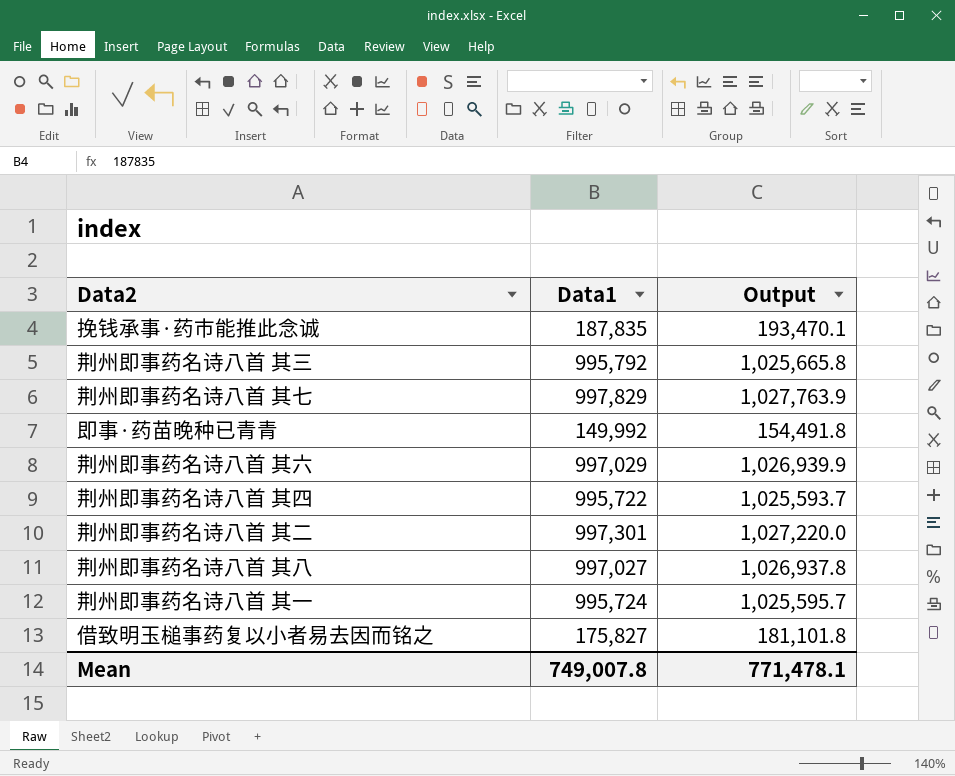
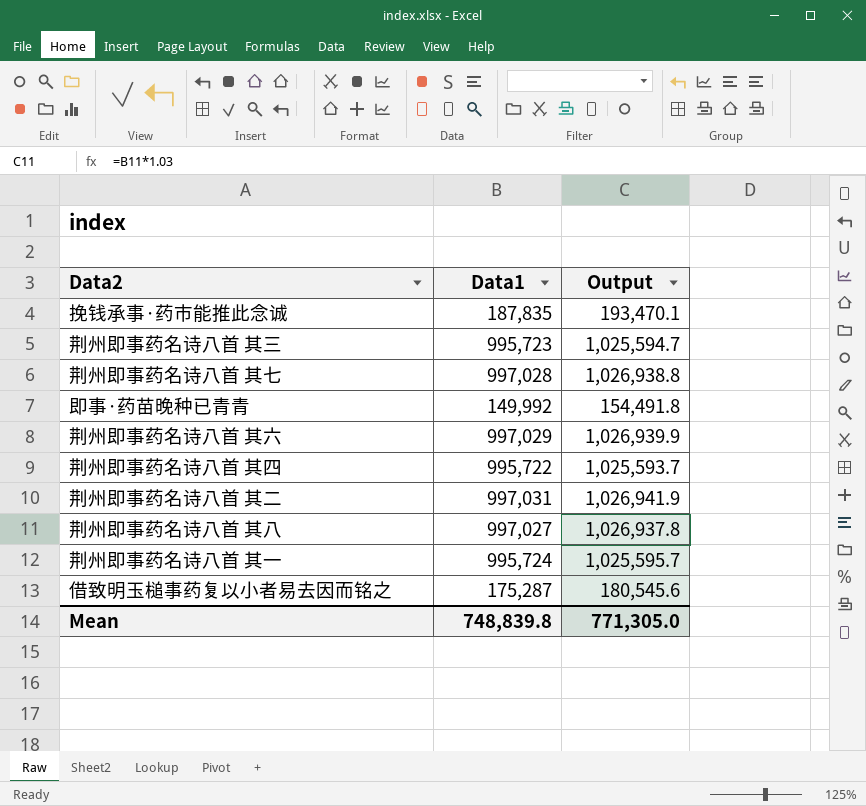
荆州即事药名诗八首 其三 | Data1: 995,792 -> 995,723
荆州即事药名诗八首 其三 | Output: 1,025,665.8 -> 1,025,594.7
荆州即事药名诗八首 其七 | Data1: 997,829 -> 997,028
荆州即事药名诗八首 其七 | Output: 1,027,763.9 -> 1,026,938.8
荆州即事药名诗八首 其二 | Data1: 997,301 -> 997,031
荆州即事药名诗八首 其二 | Output: 1,027,220.0 -> 1,026,941.9
借致明玉槌事药复以小者易去因而铭之 | Data1: 175,827 -> 175,287
借致明玉槌事药复以小者易去因而铭之 | Output: 181,101.8 -> 180,545.6
Mean | Data1: 749,007.8 -> 748,839.8
Mean | Output: 771,478.1 -> 771,305.0

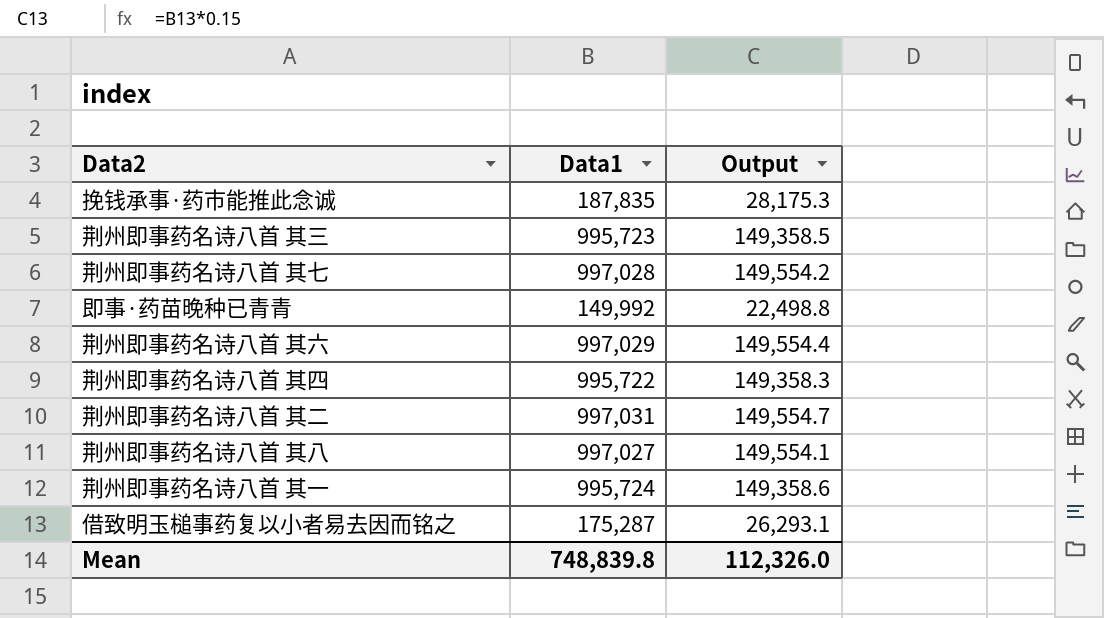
column Output | formula: [Data1] * 1.03 -> [Data1] * 0.15
Mean | Output: 771,305.0 -> 112,326.0

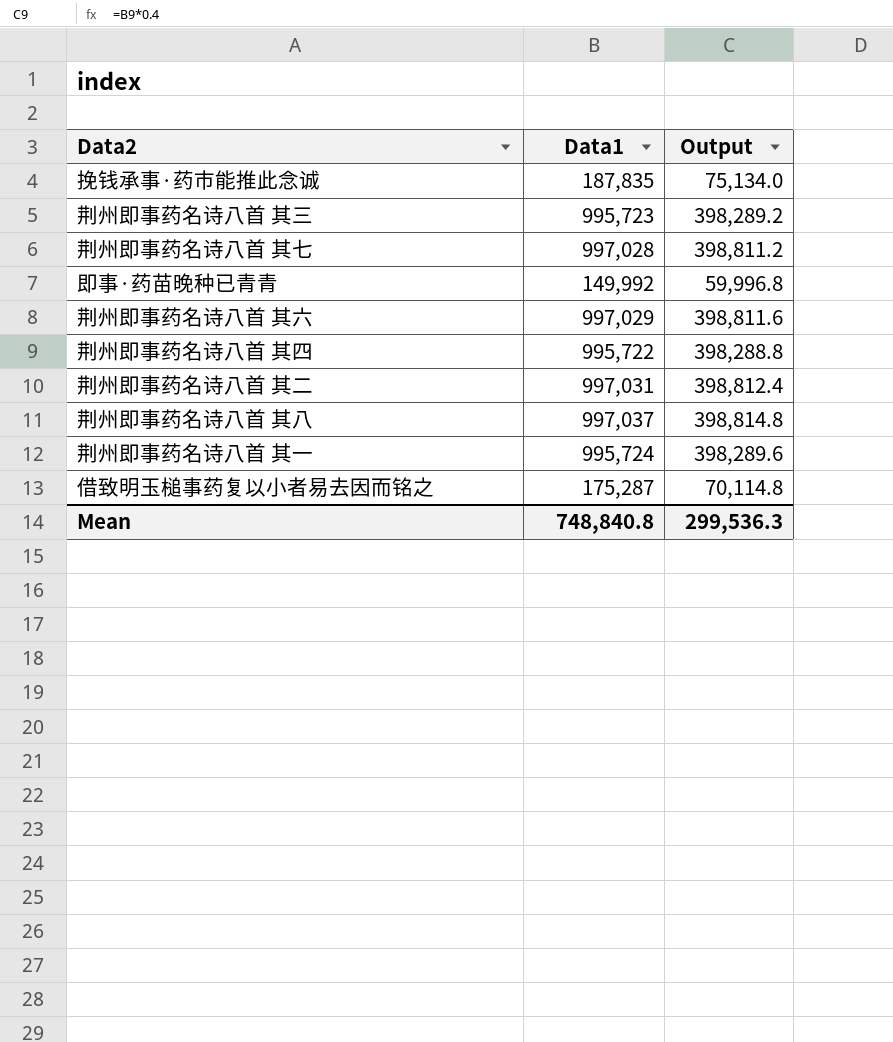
column Output | formula: [Data1] * 0.15 -> [Data1] * 0.4
荆州即事药名诗八首 其八 | Data1: 997,027 -> 997,037
Mean | Data1: 748,839.8 -> 748,840.8
Mean | Output: 112,326.0 -> 299,536.3

